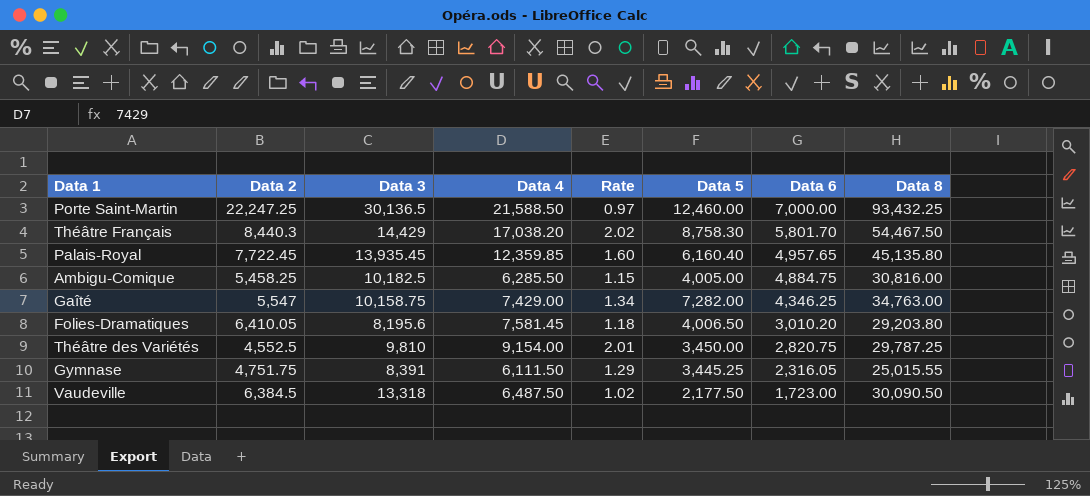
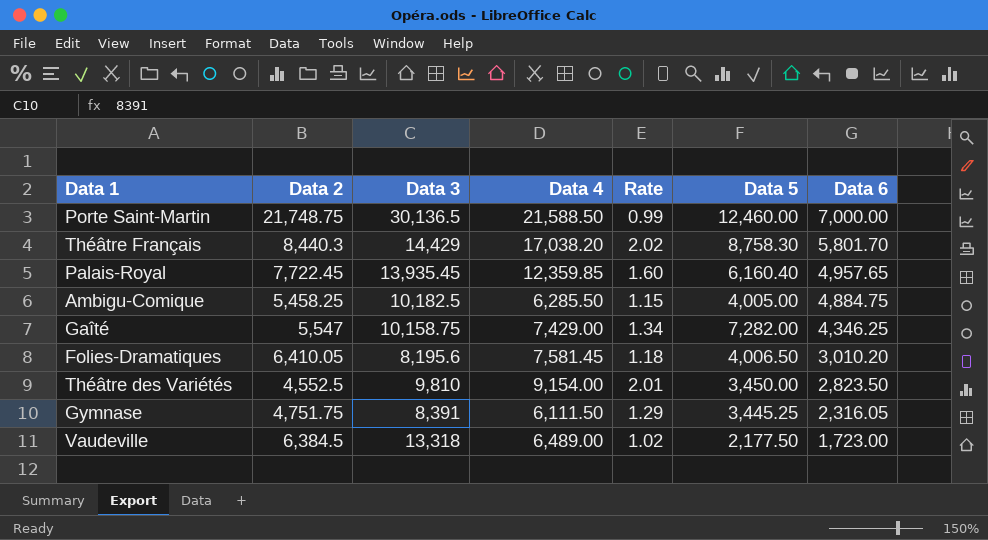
column Data 8 | formula: [Data 2] + [Data 3] + [Data 4] + [Data 5] + [Data 6] -> none
Porte Saint-Martin | Data 2: 22,247.25 -> 21,748.75
Porte Saint-Martin | Rate: 0.97 -> 0.99
Théâtre des Variétés | Data 6: 2,820.75 -> 2,823.50
Vaudeville | Data 4: 6,487.50 -> 6,489.00

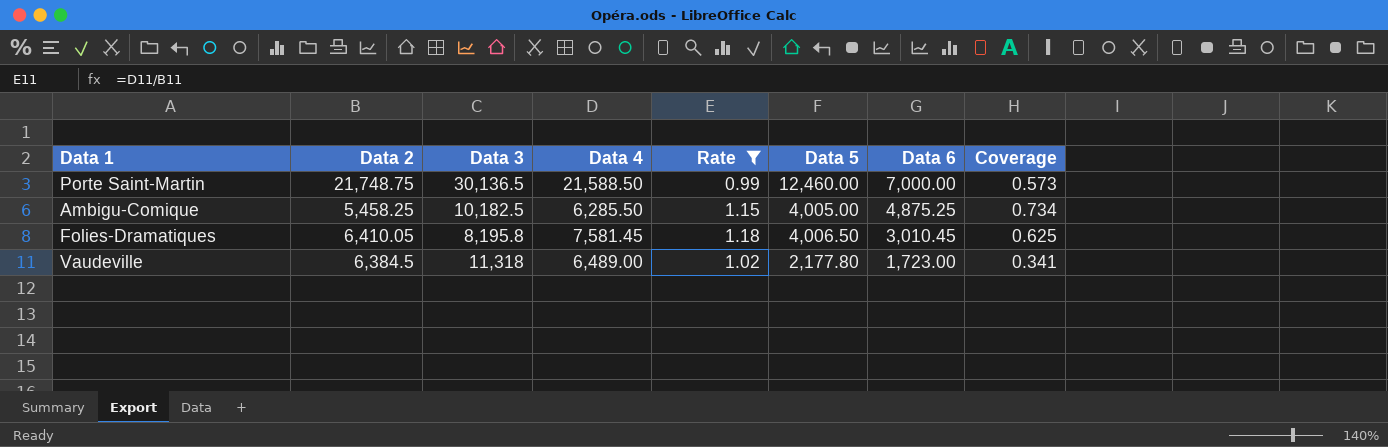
filter: none -> Rate <= 1.18
column Coverage | formula: none -> [Data 5] / [Data 2]
Ambigu-Comique | Data 6: 4,884.75 -> 4,875.25
Folies-Dramatiques | Data 3: 8,195.6 -> 8,195.8
Folies-Dramatiques | Data 6: 3,010.20 -> 3,010.45
Vaudeville | Data 3: 13,318 -> 11,318
Vaudeville | Data 5: 2,177.50 -> 2,177.80

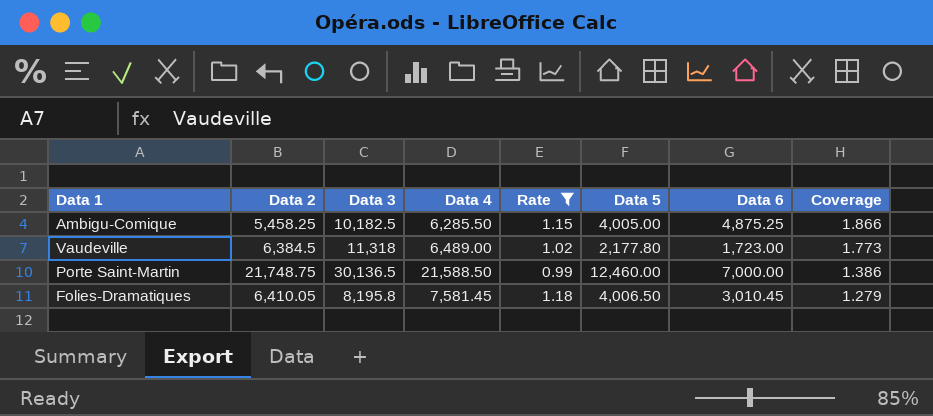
row order: Data 6 descending -> Coverage descending
column Coverage | formula: [Data 5] / [Data 2] -> [Data 3] / [Data 2]

